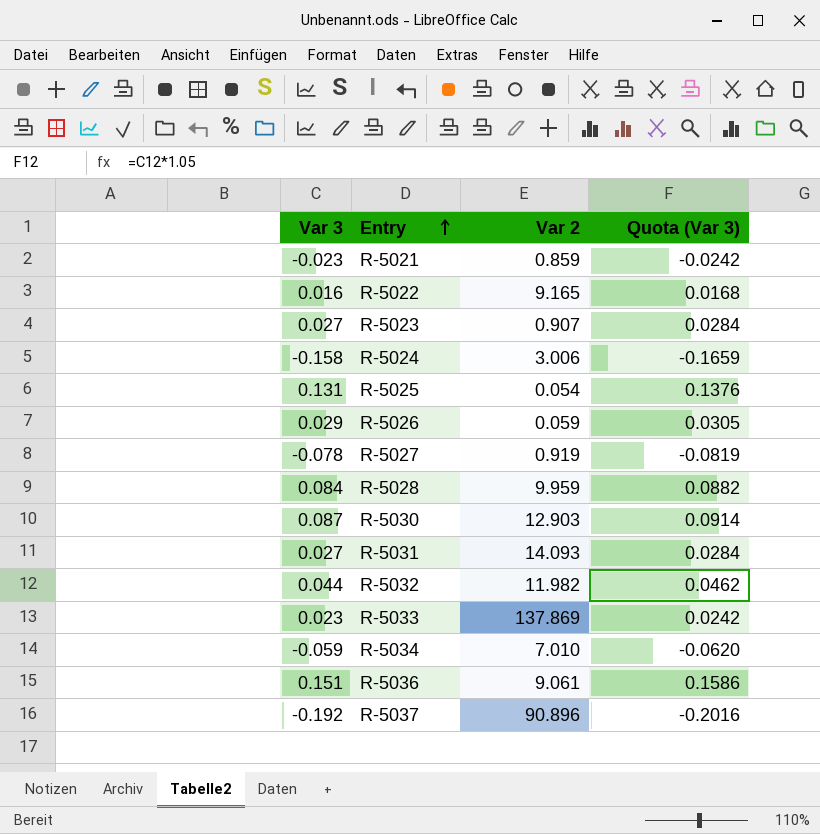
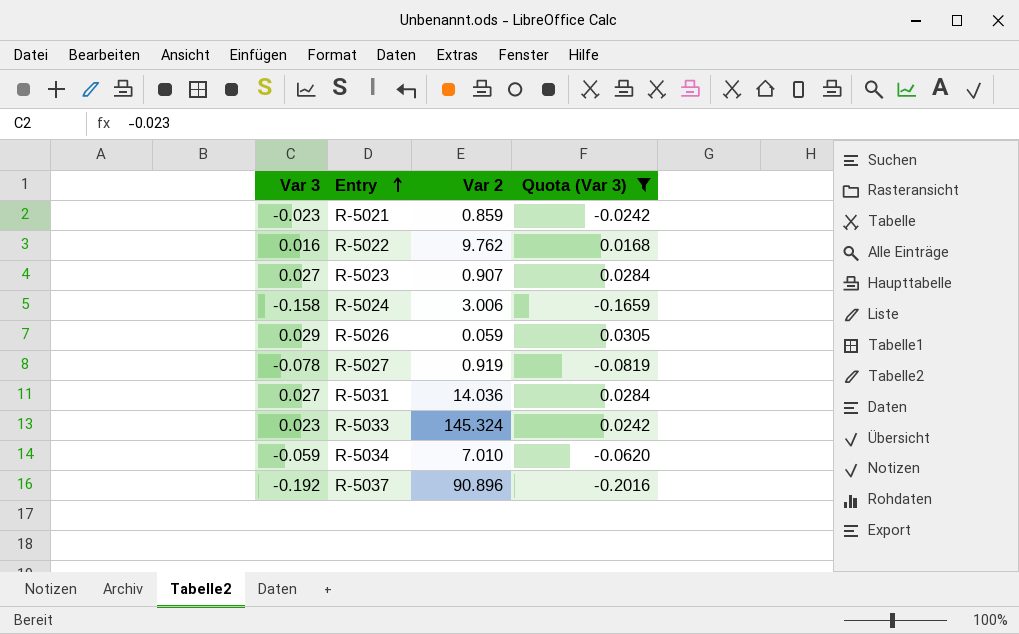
filter: none -> Quota (Var 3) <= 0.0305
R-5022 | Var 2: 9.165 -> 9.762
R-5031 | Var 2: 14.093 -> 14.036
R-5033 | Var 2: 137.869 -> 145.324

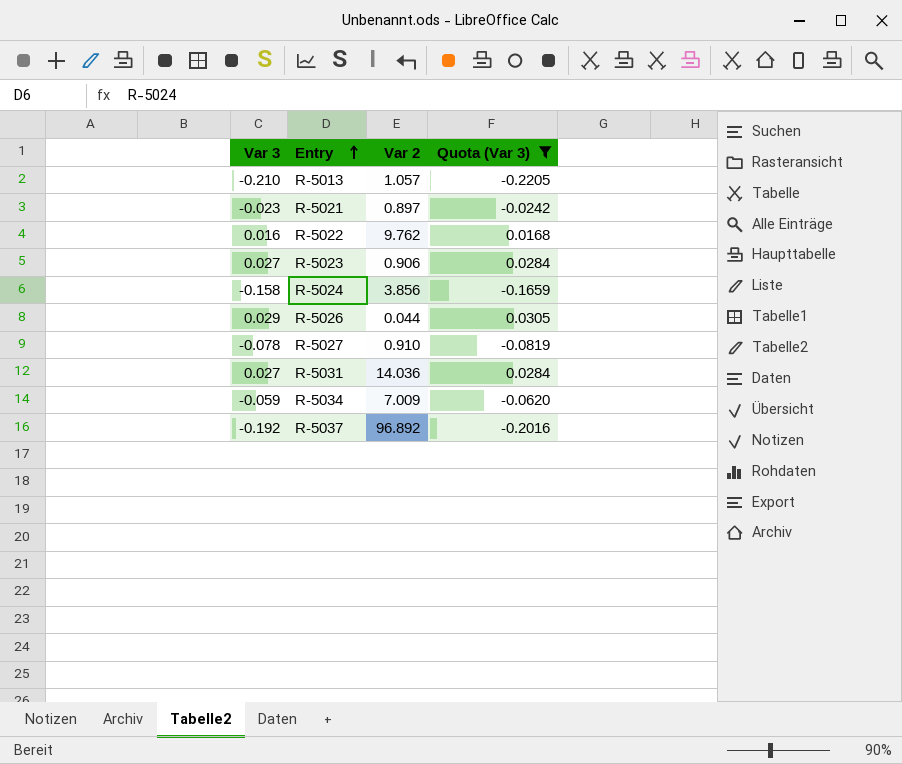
row R-5033: 0.023 | 145.324 | 0.0242 -> none
row R-5013: none -> -0.210 | 1.057 | -0.2205
R-5021 | Var 2: 0.859 -> 0.897
R-5023 | Var 2: 0.907 -> 0.906
R-5024 | Var 2: 3.006 -> 3.856
R-5026 | Var 2: 0.059 -> 0.044
R-5027 | Var 2: 0.919 -> 0.910
R-5034 | Var 2: 7.010 -> 7.009
R-5037 | Var 2: 90.896 -> 96.892

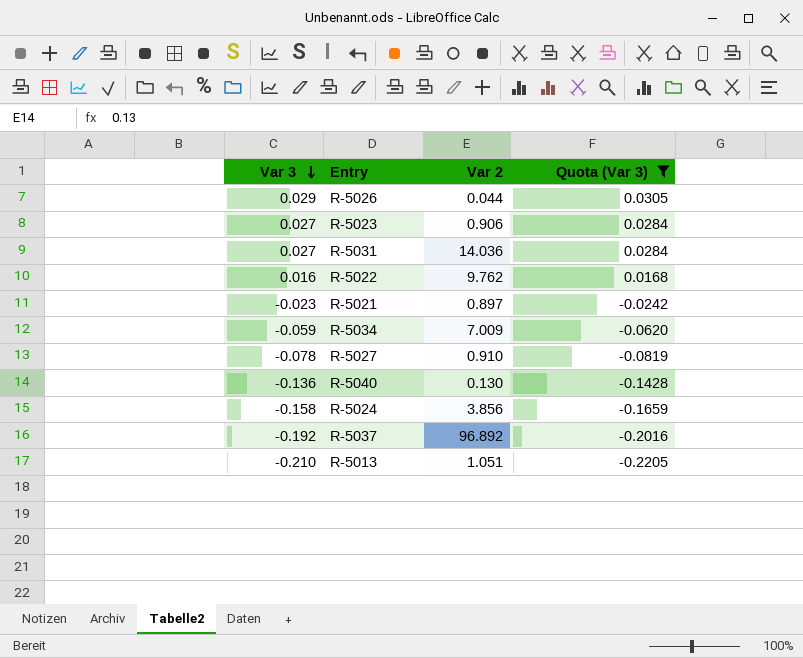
row order: Entry ascending -> Var 3 descending
row R-5040: none -> -0.136 | 0.130 | -0.1428
R-5013 | Var 2: 1.057 -> 1.051

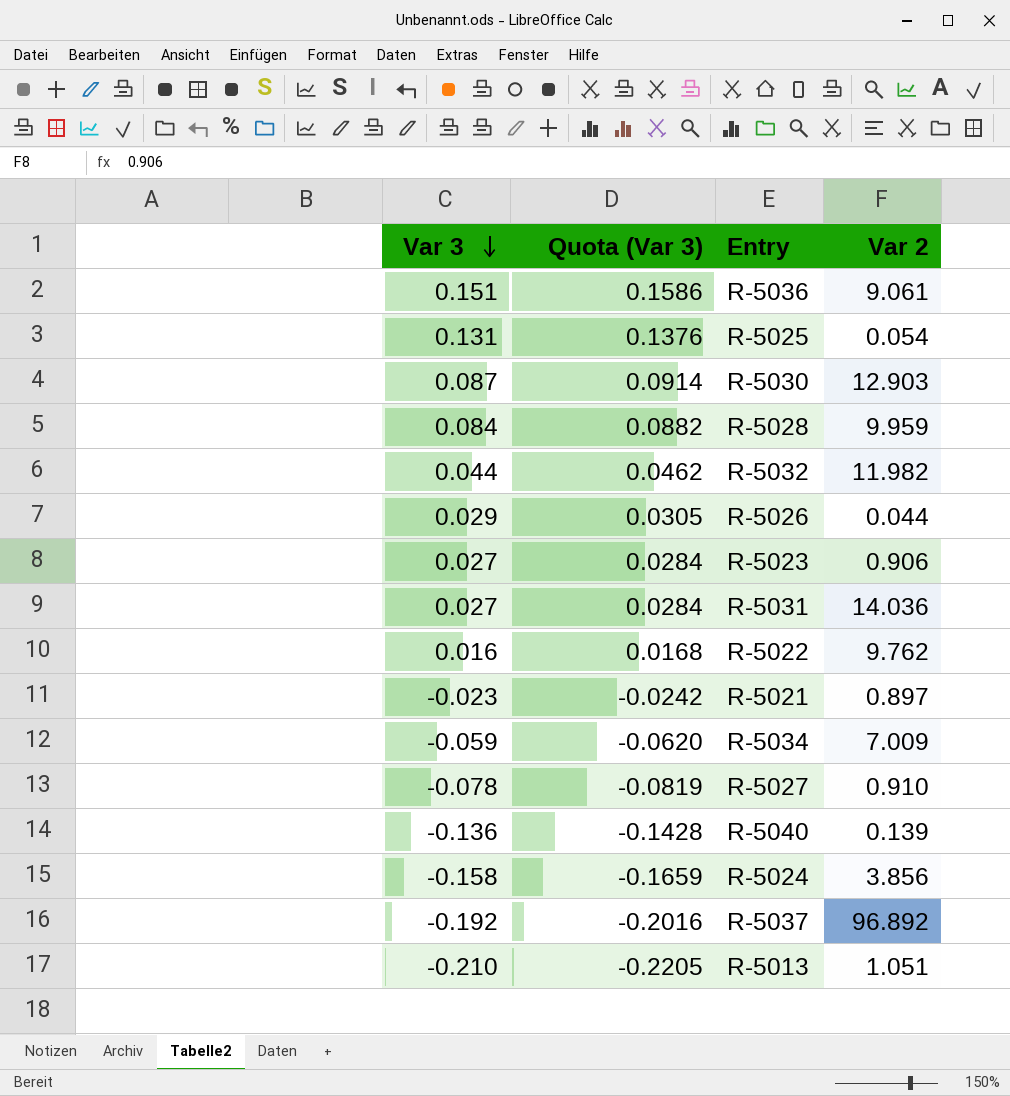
filter: Quota (Var 3) <= 0.0305 -> none
column Quota (Var 3) | position: 4 -> 2
R-5040 | Var 2: 0.130 -> 0.139

